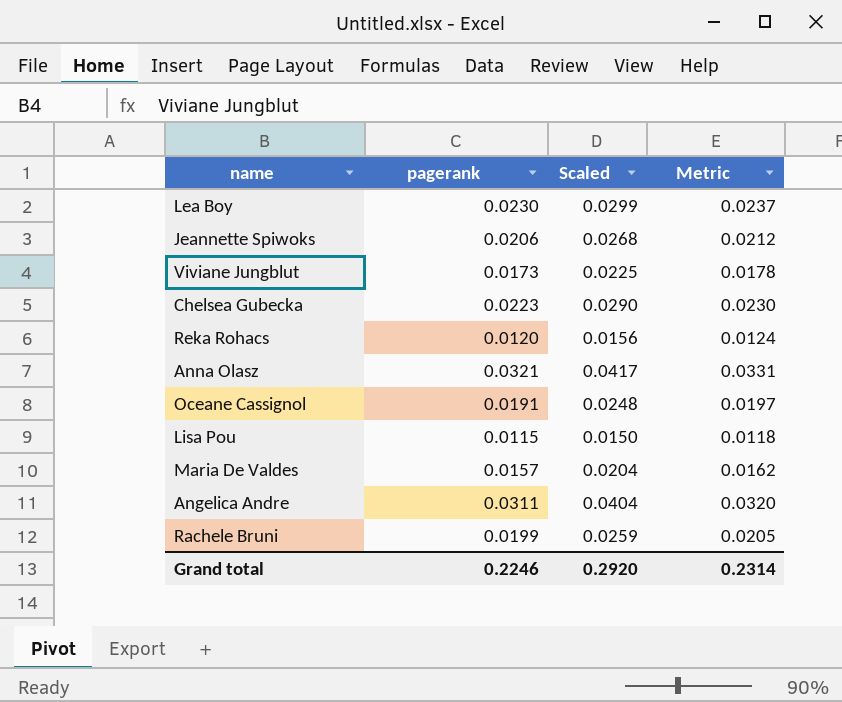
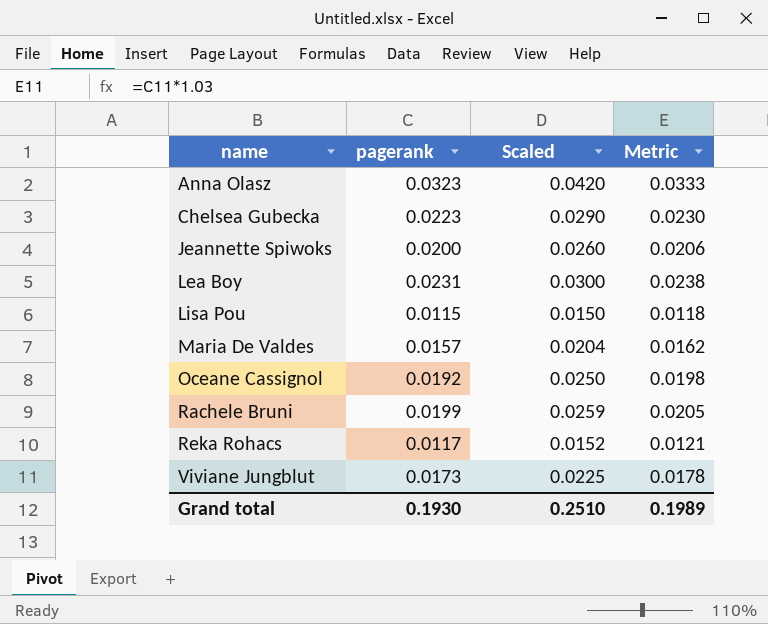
row order: none -> name ascending
row Angelica Andre: 0.0311 | 0.0404 | 0.0320 -> none
Anna Olasz | pagerank: 0.0321 -> 0.0323
Anna Olasz | Scaled: 0.0417 -> 0.0420
Anna Olasz | Metric: 0.0331 -> 0.0333
Jeannette Spiwoks | pagerank: 0.0206 -> 0.0200
Jeannette Spiwoks | Scaled: 0.0268 -> 0.0260
Jeannette Spiwoks | Metric: 0.0212 -> 0.0206
Lea Boy | pagerank: 0.0230 -> 0.0231
Lea Boy | Scaled: 0.0299 -> 0.0300
Lea Boy | Metric: 0.0237 -> 0.0238
Oceane Cassignol | pagerank: 0.0191 -> 0.0192
Oceane Cassignol | Scaled: 0.0248 -> 0.0250
Oceane Cassignol | Metric: 0.0197 -> 0.0198
Reka Rohacs | pagerank: 0.0120 -> 0.0117
Reka Rohacs | Scaled: 0.0156 -> 0.0152
Reka Rohacs | Metric: 0.0124 -> 0.0121
Grand total | pagerank: 0.2246 -> 0.1930
Grand total | Scaled: 0.2920 -> 0.2510
Grand total | Metric: 0.2314 -> 0.1989

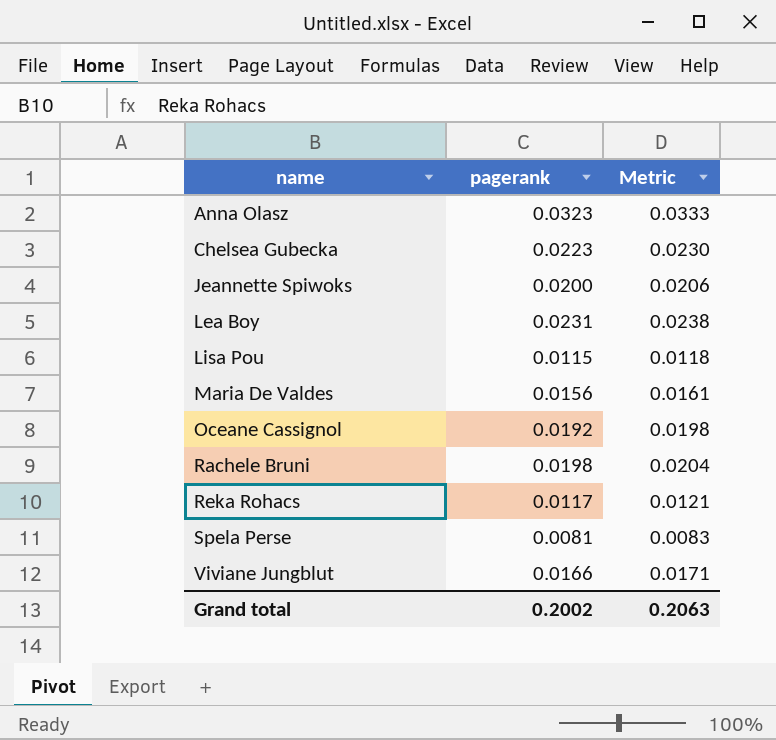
column Scaled | formula: [pagerank] * 1.3 -> none
Maria De Valdes | pagerank: 0.0157 -> 0.0156
Maria De Valdes | Metric: 0.0162 -> 0.0161
Rachele Bruni | pagerank: 0.0199 -> 0.0198
Rachele Bruni | Metric: 0.0205 -> 0.0204
row Spela Perse: none -> 0.0081 | 0.0083
Viviane Jungblut | pagerank: 0.0173 -> 0.0166
Viviane Jungblut | Metric: 0.0178 -> 0.0171
Grand total | pagerank: 0.1930 -> 0.2002
Grand total | Metric: 0.1989 -> 0.2063

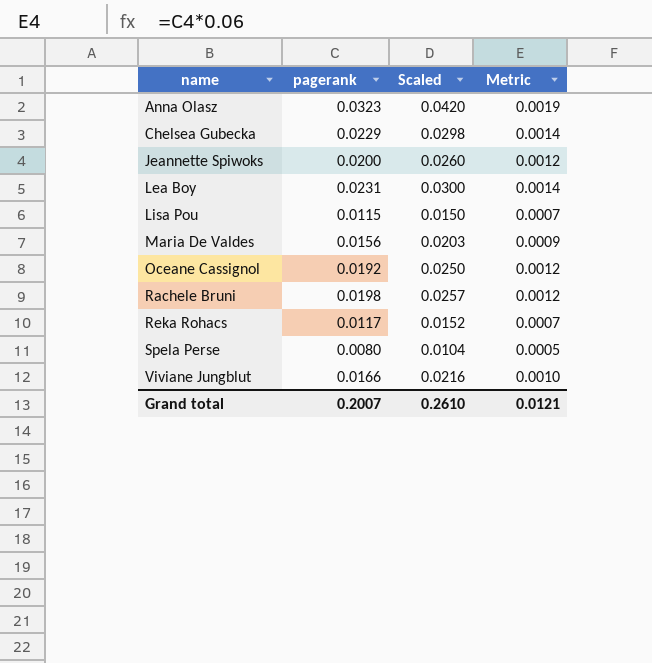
column Scaled | formula: none -> [pagerank] * 1.3
column Metric | formula: [pagerank] * 1.03 -> [pagerank] * 0.06
Chelsea Gubecka | pagerank: 0.0223 -> 0.0229
Spela Perse | pagerank: 0.0081 -> 0.0080
Grand total | pagerank: 0.2002 -> 0.2007
Grand total | Metric: 0.2063 -> 0.0121

